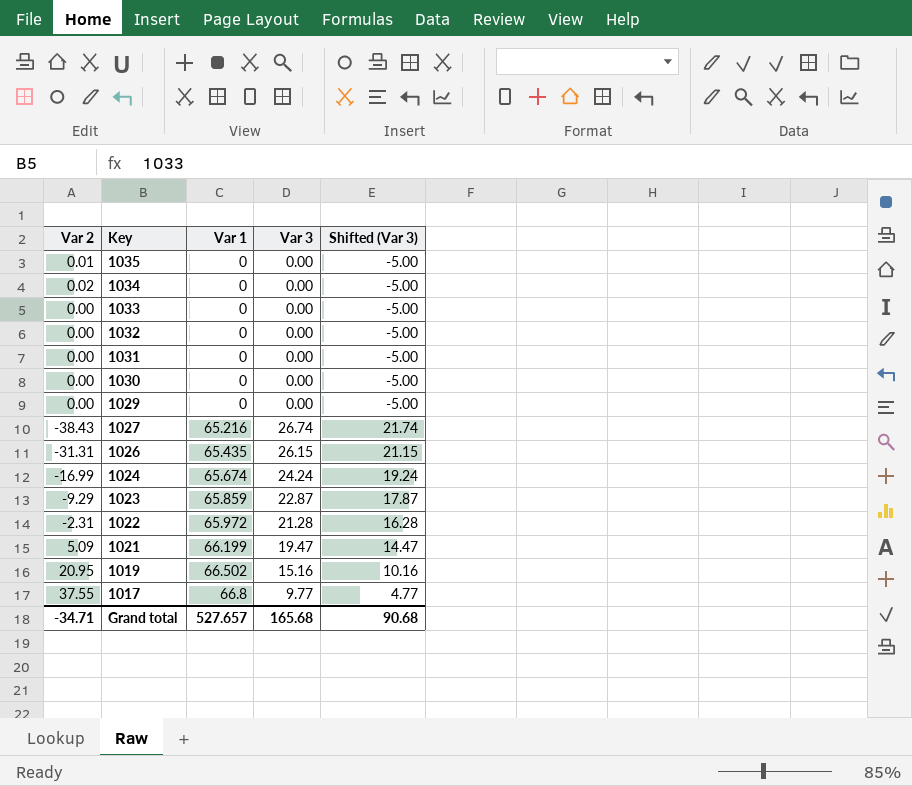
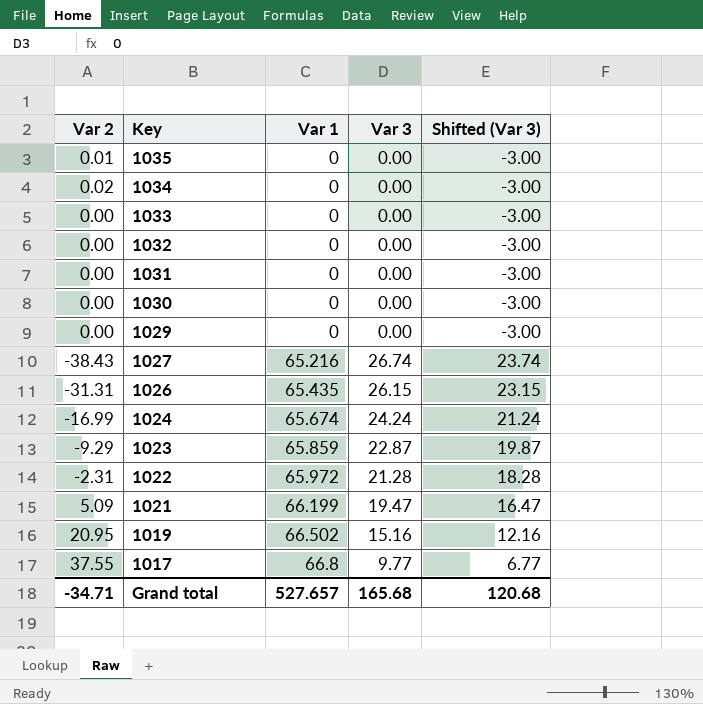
column Shifted (Var 3) | formula: [Var 3] - 5 -> [Var 3] - 3
Grand total | Shifted (Var 3): 90.68 -> 120.68

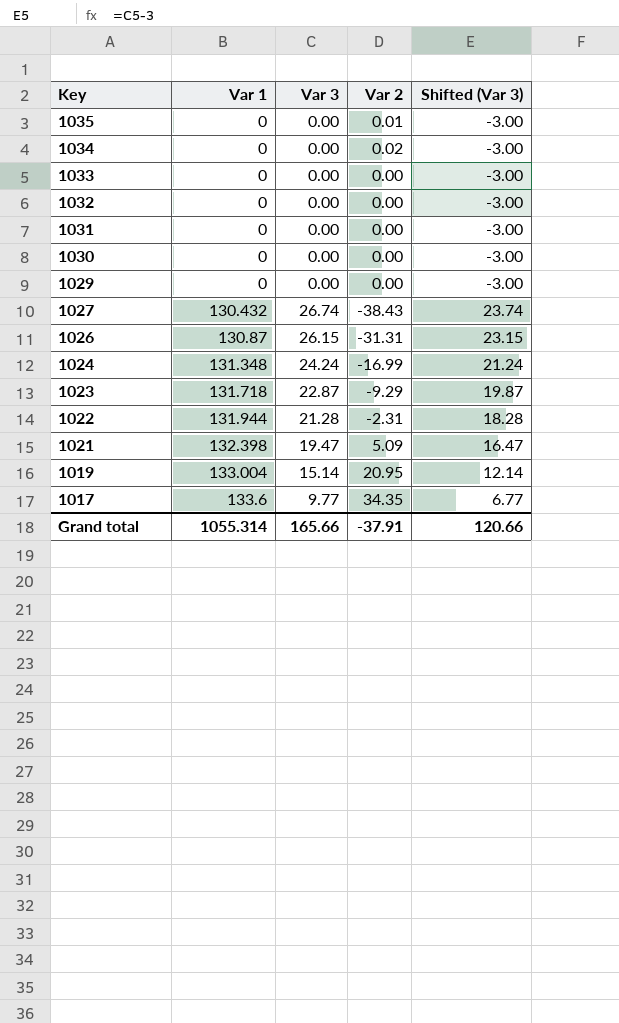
column Var 2 | position: 1 -> 4
1027 | Var 1: 65.216 -> 130.432
1026 | Var 1: 65.435 -> 130.87
1024 | Var 1: 65.674 -> 131.348
1023 | Var 1: 65.859 -> 131.718
1022 | Var 1: 65.972 -> 131.944
1021 | Var 1: 66.199 -> 132.398
1019 | Var 1: 66.502 -> 133.004
1019 | Var 3: 15.16 -> 15.14
1019 | Shifted (Var 3): 12.16 -> 12.14
1017 | Var 1: 66.8 -> 133.6
1017 | Var 2: 37.55 -> 34.35
Grand total | Var 1: 527.657 -> 1055.314
Grand total | Var 3: 165.68 -> 165.66
Grand total | Var 2: -34.71 -> -37.91
Grand total | Shifted (Var 3): 120.68 -> 120.66

